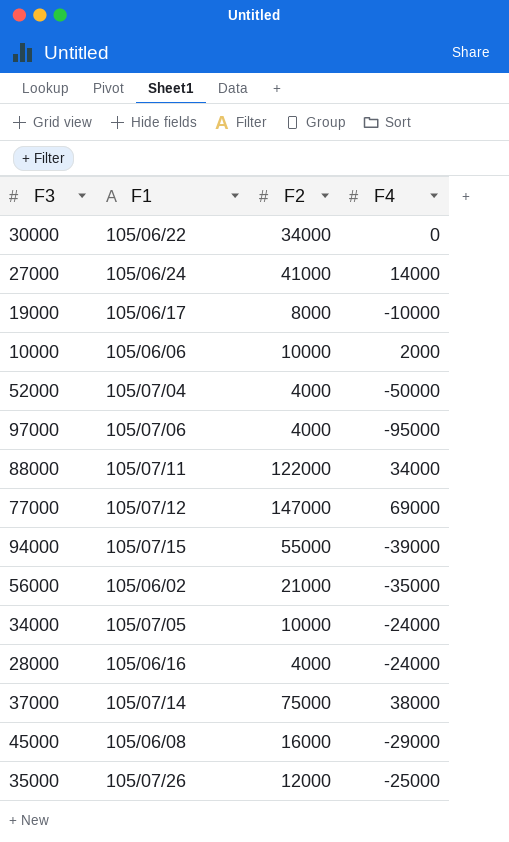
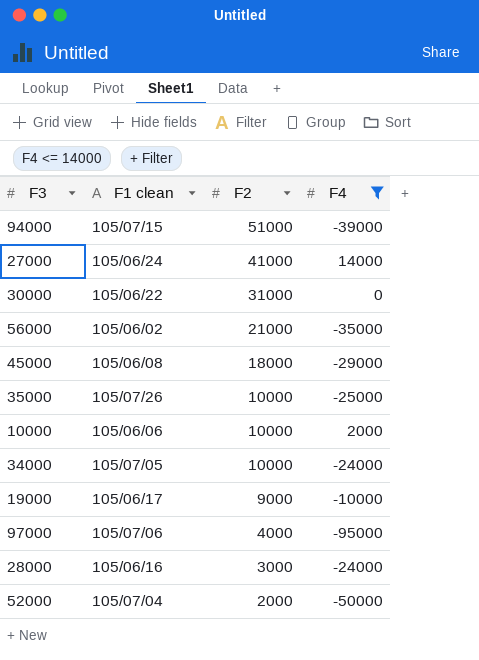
filter: none -> F4 <= 14000
row order: none -> F2 descending
column name: F1 -> F1 clean
94000 | F2: 55000 -> 51000
30000 | F2: 34000 -> 31000
45000 | F2: 16000 -> 18000
35000 | F2: 12000 -> 10000
19000 | F2: 8000 -> 9000
28000 | F2: 4000 -> 3000
52000 | F2: 4000 -> 2000

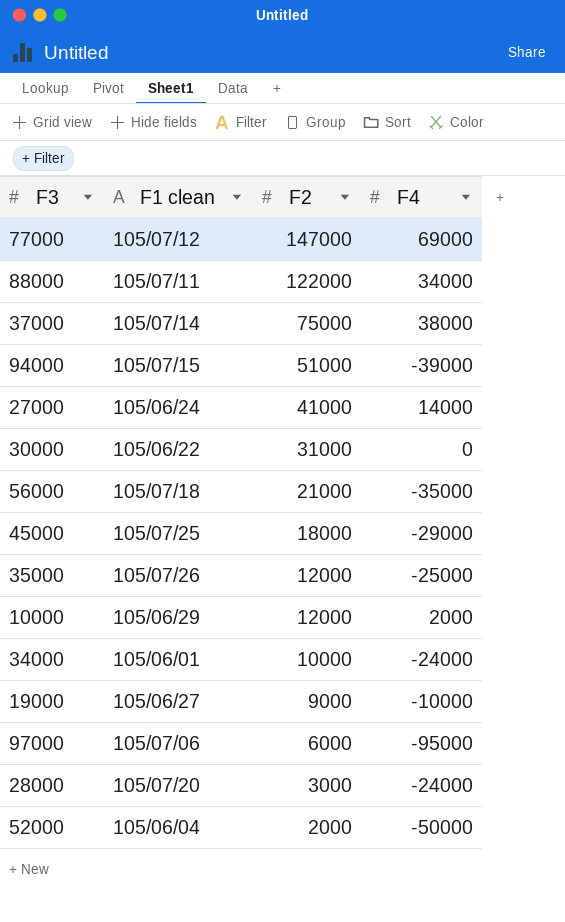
filter: F4 <= 14000 -> none
56000 | F1 clean: 105/06/02 -> 105/07/18
45000 | F1 clean: 105/06/08 -> 105/07/25
35000 | F2: 10000 -> 12000
10000 | F1 clean: 105/06/06 -> 105/06/29
10000 | F2: 10000 -> 12000
34000 | F1 clean: 105/07/05 -> 105/06/01
19000 | F1 clean: 105/06/17 -> 105/06/27
97000 | F2: 4000 -> 6000
28000 | F1 clean: 105/06/16 -> 105/07/20
52000 | F1 clean: 105/07/04 -> 105/06/04

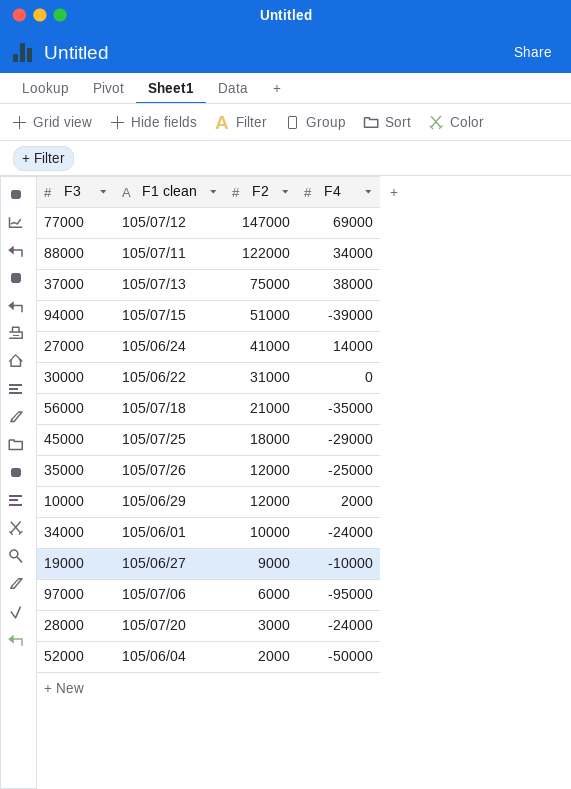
37000 | F1 clean: 105/07/14 -> 105/07/13

